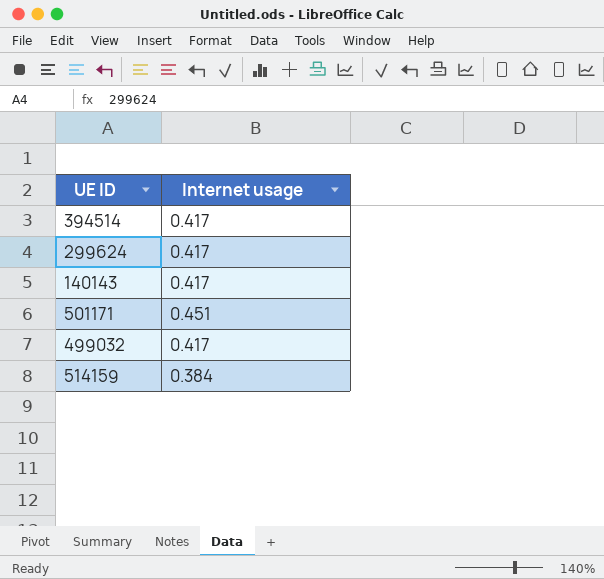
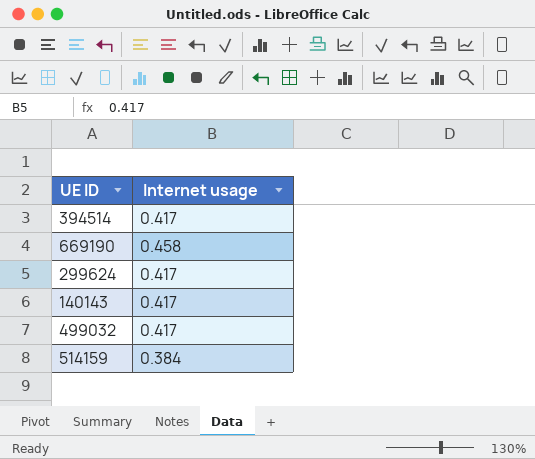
row 501171: 0.451 -> none
row 669190: none -> 0.458

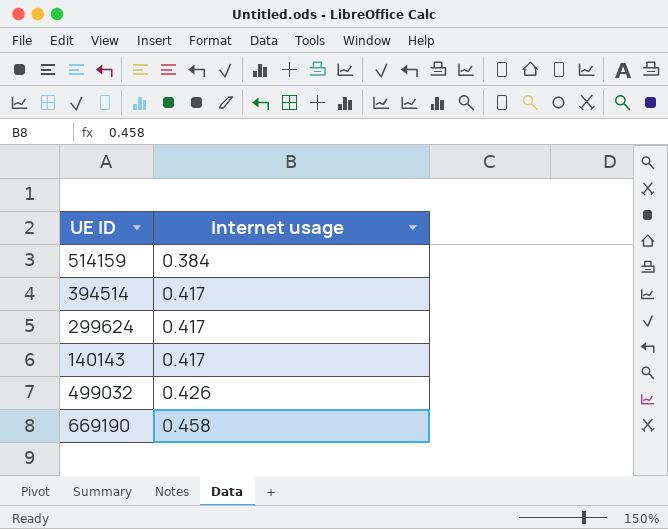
row order: none -> Internet usage ascending
499032 | Internet usage: 0.417 -> 0.426

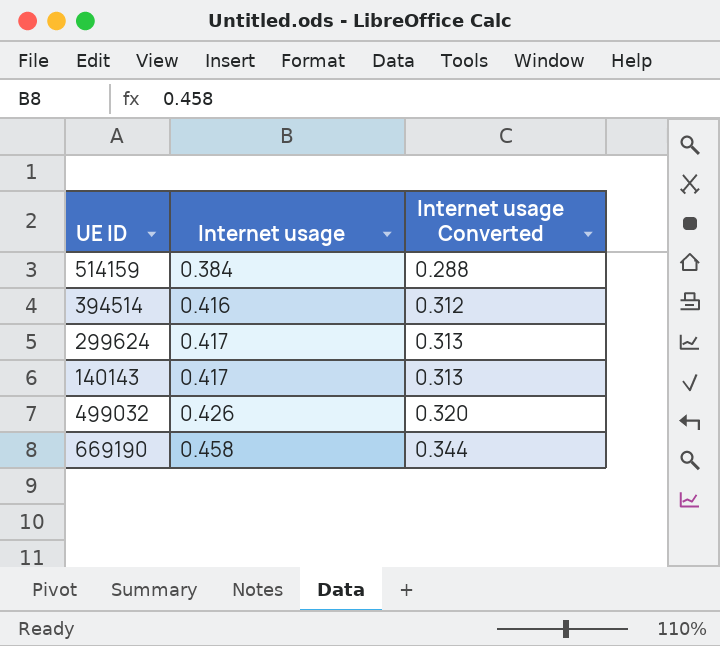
column Internet usage Converted | formula: none -> [Internet usage] * 0.75
394514 | Internet usage: 0.417 -> 0.416

